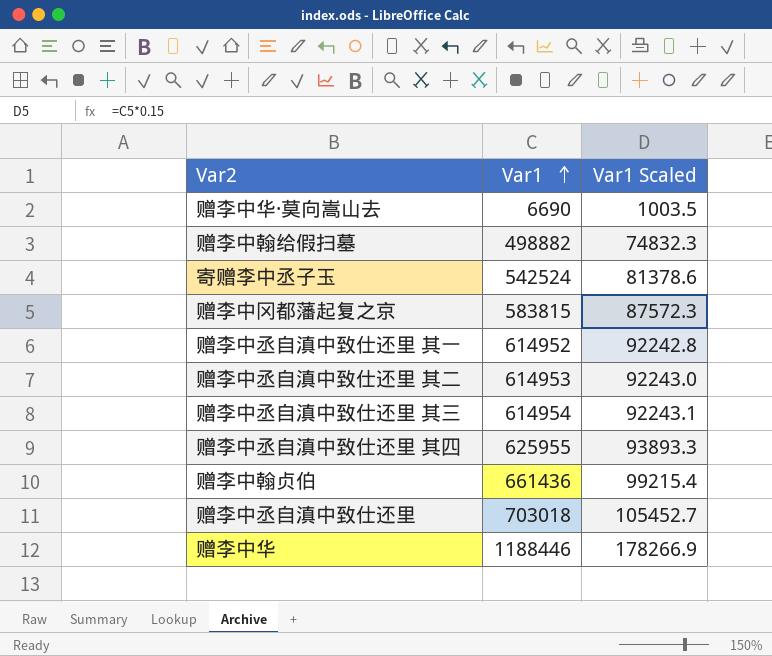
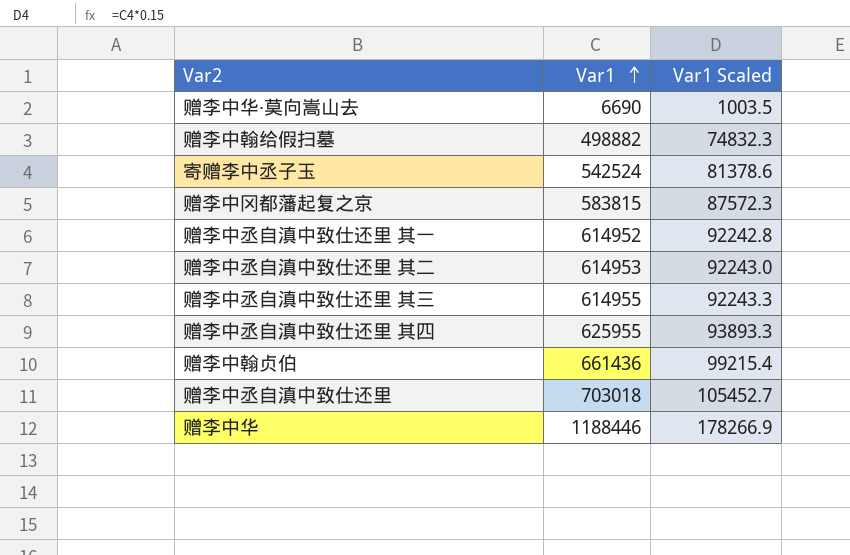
赠李中丞自滇中致仕还里 其三 | Var1: 614954 -> 614955
赠李中丞自滇中致仕还里 其三 | Var1 Scaled: 92243.1 -> 92243.3

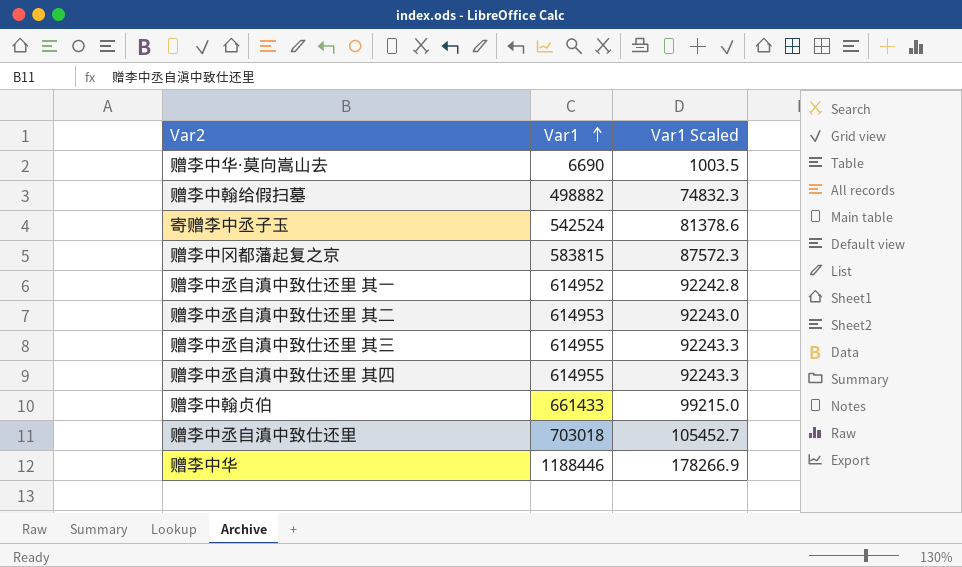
赠李中丞自滇中致仕还里 其四 | Var1: 625955 -> 614955
赠李中丞自滇中致仕还里 其四 | Var1 Scaled: 93893.3 -> 92243.3
赠李中翰贞伯 | Var1: 661436 -> 661433
赠李中翰贞伯 | Var1 Scaled: 99215.4 -> 99215.0

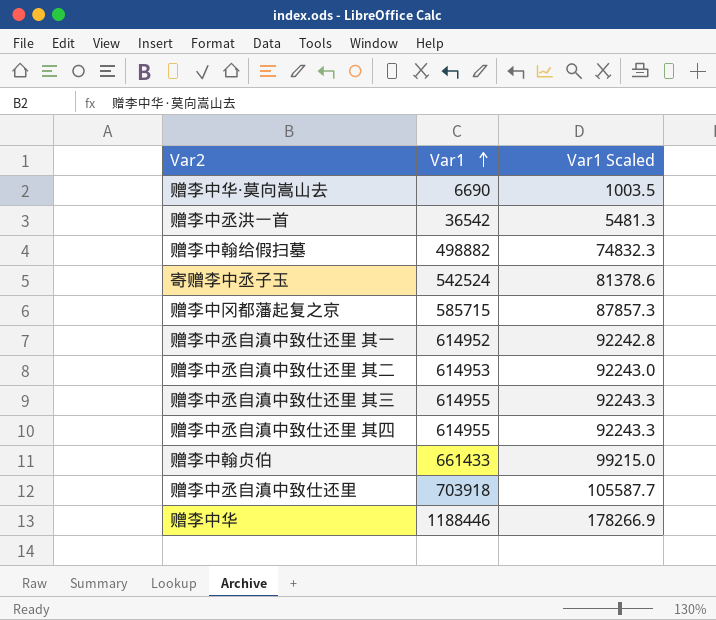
row 赠李中丞洪一首: none -> 36542 | 5481.3
赠李中冈都藩起复之京 | Var1: 583815 -> 585715
赠李中冈都藩起复之京 | Var1 Scaled: 87572.3 -> 87857.3
赠李中丞自滇中致仕还里 | Var1: 703018 -> 703918
赠李中丞自滇中致仕还里 | Var1 Scaled: 105452.7 -> 105587.7

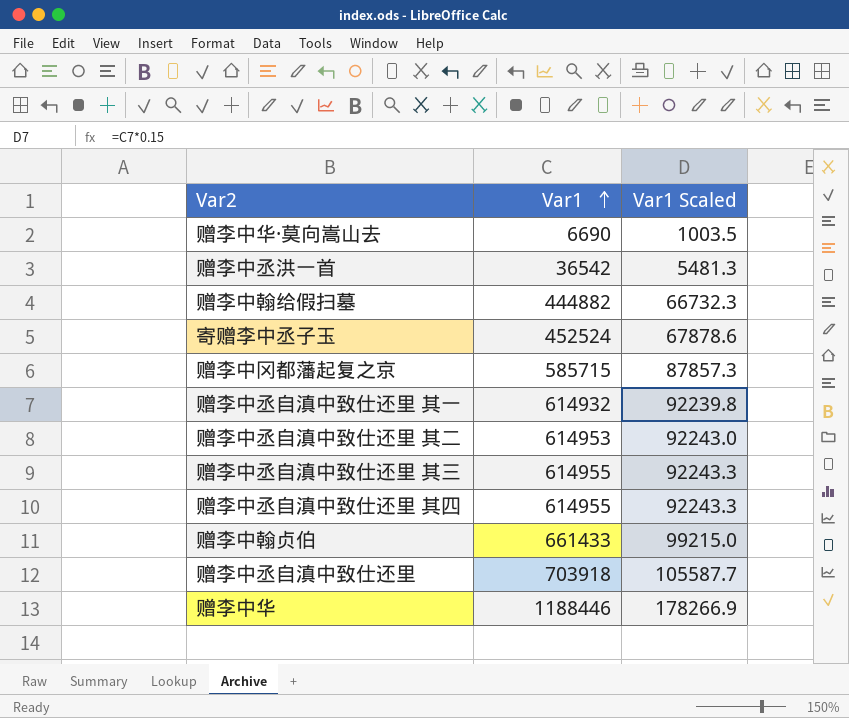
赠李中翰给假扫墓 | Var1: 498882 -> 444882
赠李中翰给假扫墓 | Var1 Scaled: 74832.3 -> 66732.3
寄赠李中丞子玉 | Var1: 542524 -> 452524
寄赠李中丞子玉 | Var1 Scaled: 81378.6 -> 67878.6
赠李中丞自滇中致仕还里 其一 | Var1: 614952 -> 614932
赠李中丞自滇中致仕还里 其一 | Var1 Scaled: 92242.8 -> 92239.8

